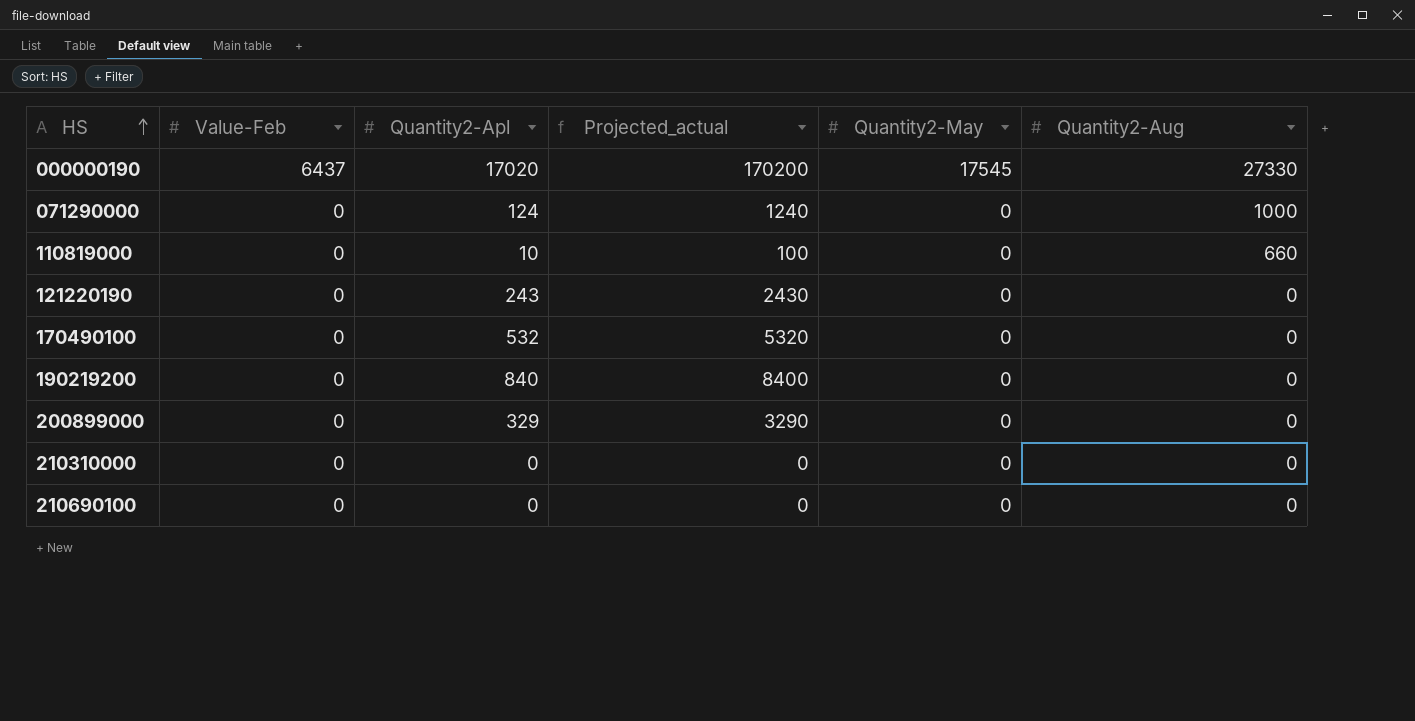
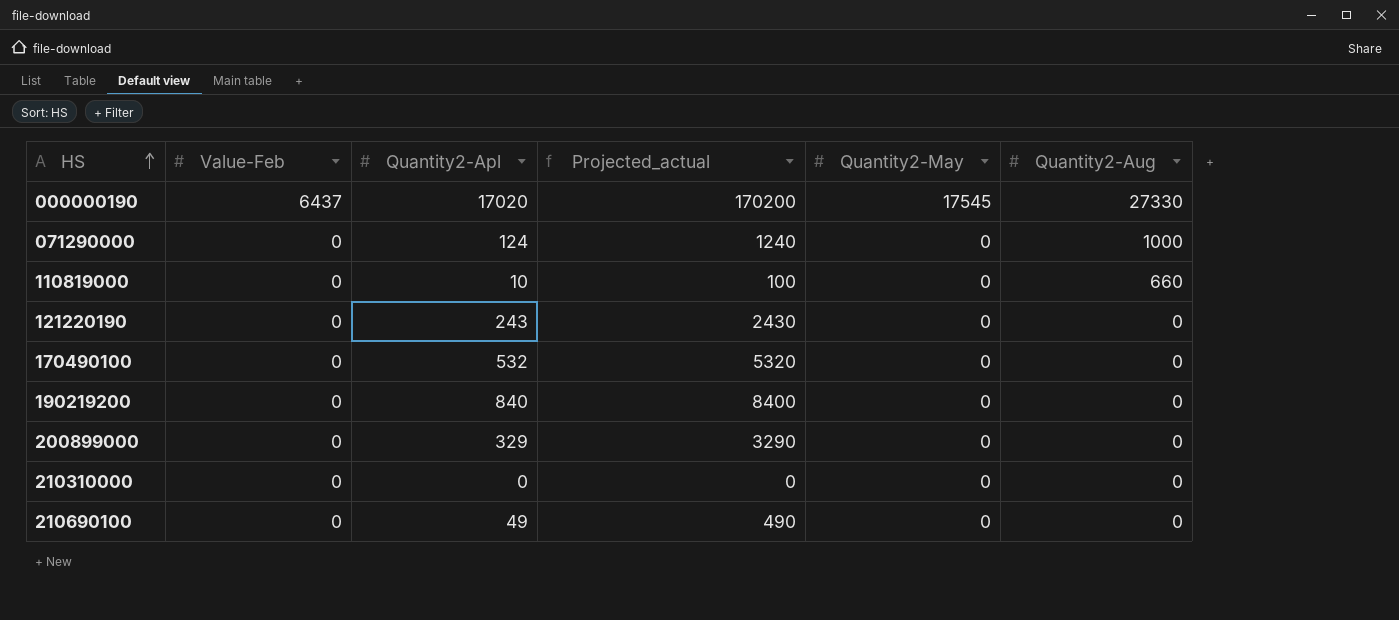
210690100 | Quantity2-Apl: 0 -> 49
210690100 | Projected_actual: 0 -> 490

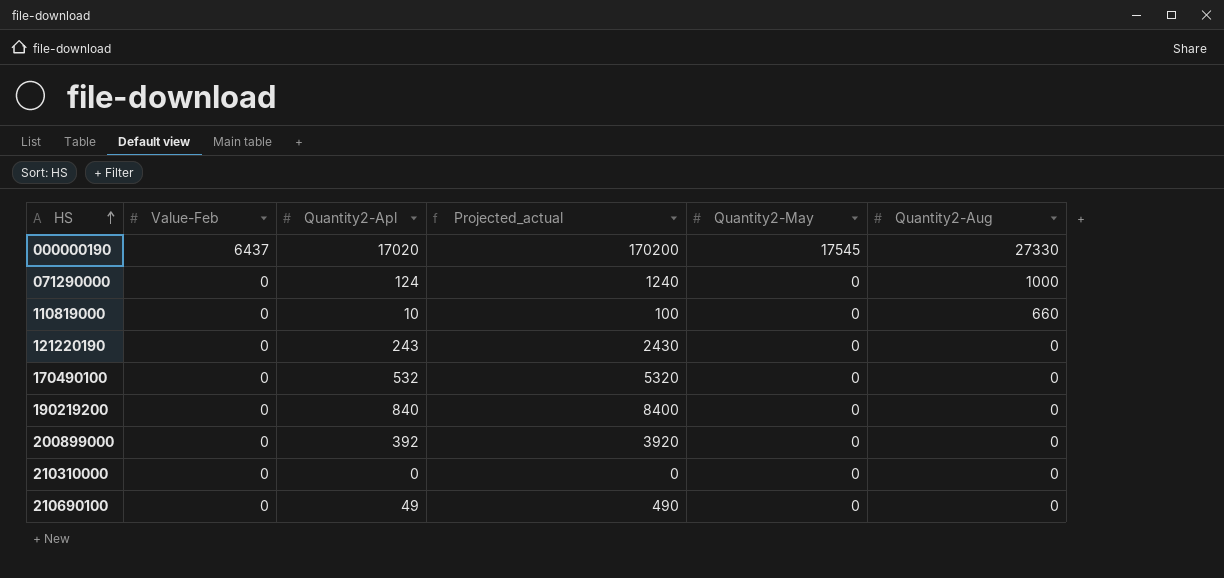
200899000 | Quantity2-Apl: 329 -> 392
200899000 | Projected_actual: 3290 -> 3920

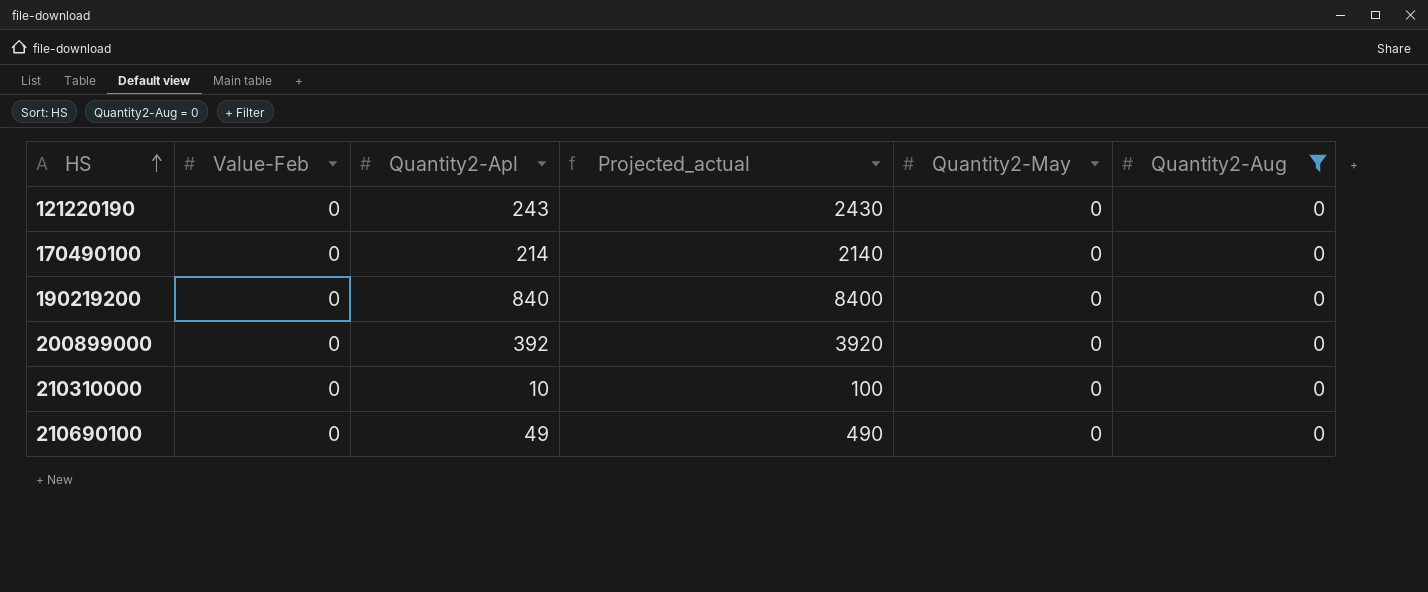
filter: none -> Quantity2-Aug = 0
170490100 | Quantity2-Apl: 532 -> 214
170490100 | Projected_actual: 5320 -> 2140
210310000 | Quantity2-Apl: 0 -> 10
210310000 | Projected_actual: 0 -> 100

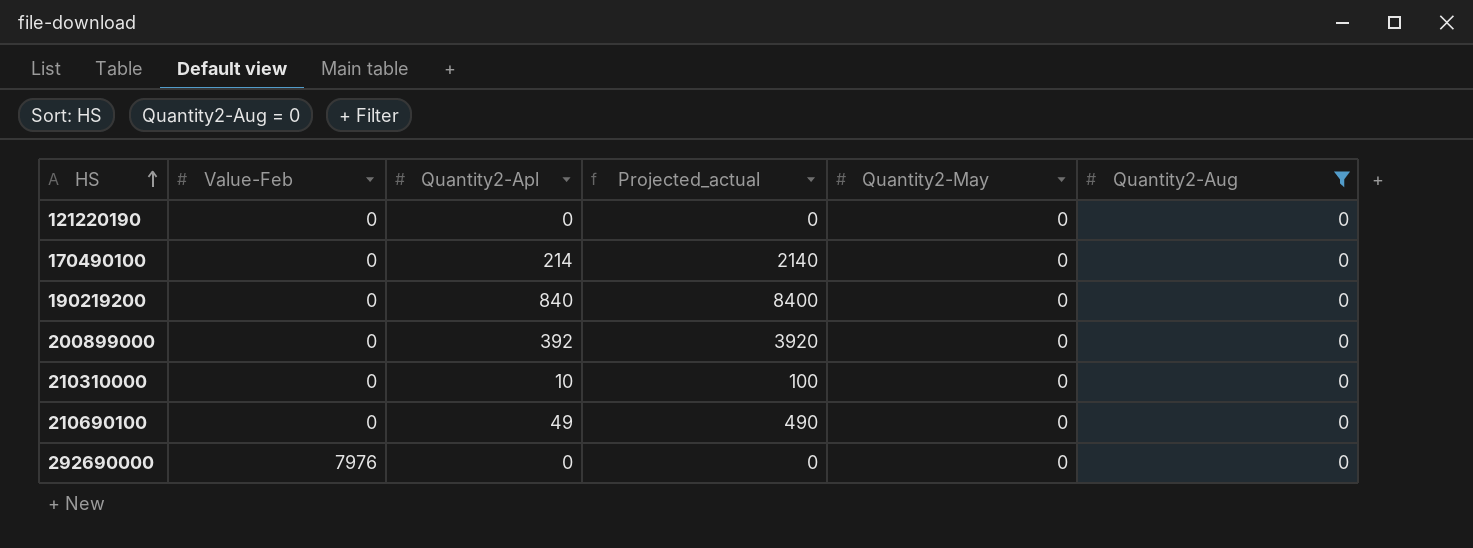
121220190 | Quantity2-Apl: 243 -> 0
121220190 | Projected_actual: 2430 -> 0
row 292690000: none -> 7976 | 0 | 0 | 0 | 0

